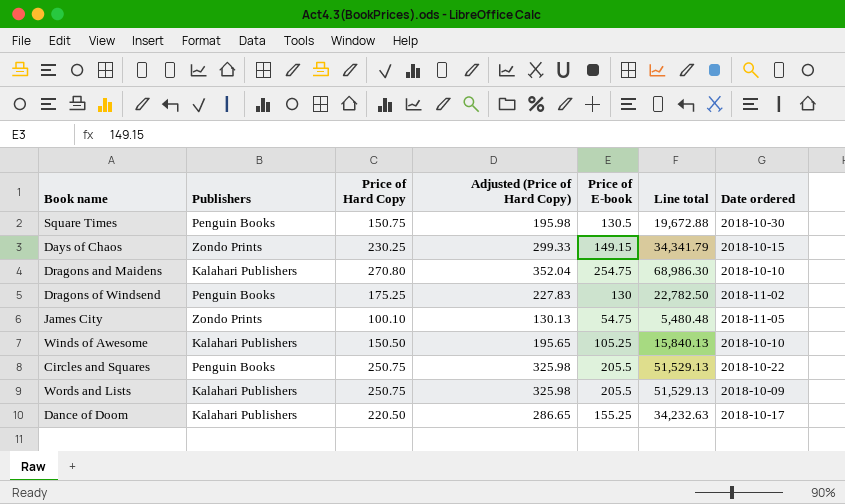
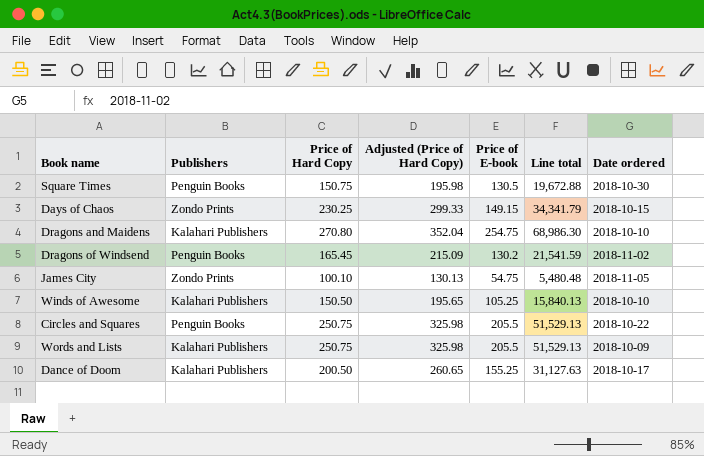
Dragons of Windsend | Price of Hard Copy: 175.25 -> 165.45
Dragons of Windsend | Adjusted (Price of Hard Copy): 227.83 -> 215.09
Dragons of Windsend | Price of E-book: 130 -> 130.2
Dragons of Windsend | Line total: 22,782.50 -> 21,541.59
Dance of Doom | Price of Hard Copy: 220.50 -> 200.50
Dance of Doom | Adjusted (Price of Hard Copy): 286.65 -> 260.65
Dance of Doom | Line total: 34,232.63 -> 31,127.63

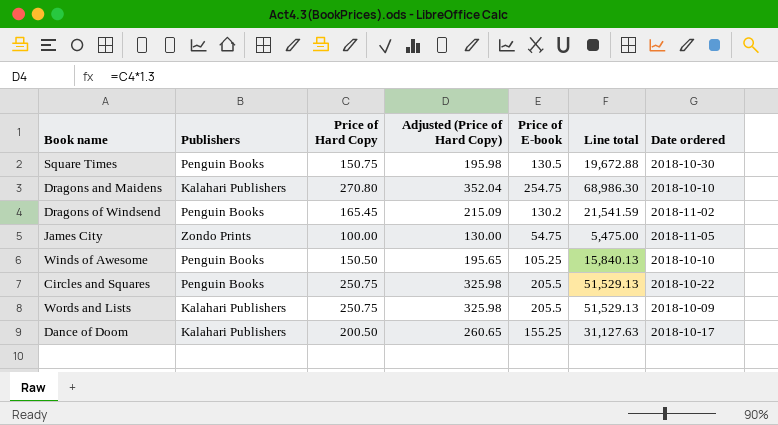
row Days of Chaos: Zondo Prints | 230.25 | 299.33 | 149.15 | 34,341.79 | 2018-10-15 -> none
James City | Price of Hard Copy: 100.10 -> 100.00
James City | Adjusted (Price of Hard Copy): 130.13 -> 130.00
James City | Line total: 5,480.48 -> 5,475.00
Winds of Awesome | Publishers: Kalahari Publishers -> Penguin Books

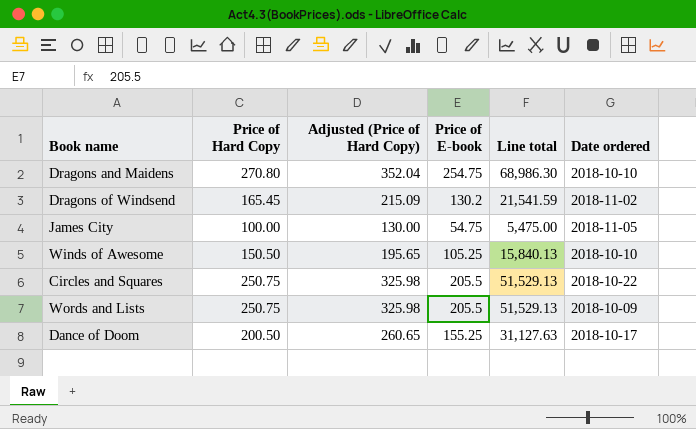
column Publishers | position: 2 -> none
row Square Times: Penguin Books | 150.75 | 195.98 | 130.5 | 19,672.88 | 2018-10-30 -> none

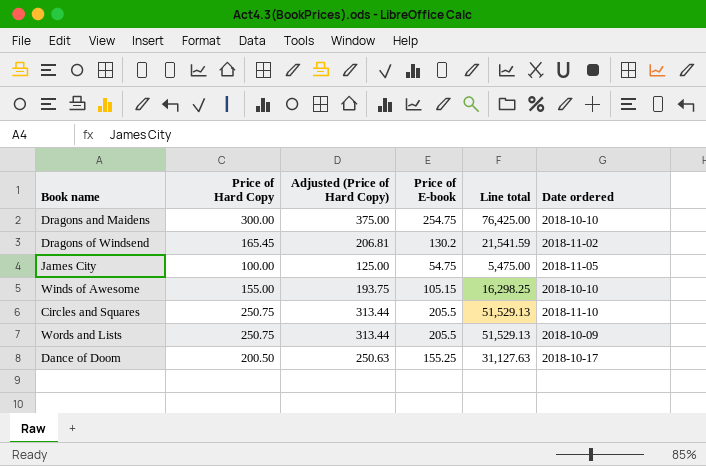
column Adjusted (Price of Hard Copy) | formula: [Price of Hard Copy] * 1.3 -> [Price of Hard Copy] * 1.25
Dragons and Maidens | Price of Hard Copy: 270.80 -> 300.00
Dragons and Maidens | Line total: 68,986.30 -> 76,425.00
Winds of Awesome | Price of Hard Copy: 150.50 -> 155.00
Winds of Awesome | Price of E-book: 105.25 -> 105.15
Winds of Awesome | Line total: 15,840.13 -> 16,298.25
Circles and Squares | Date ordered: 2018-10-22 -> 2018-11-10

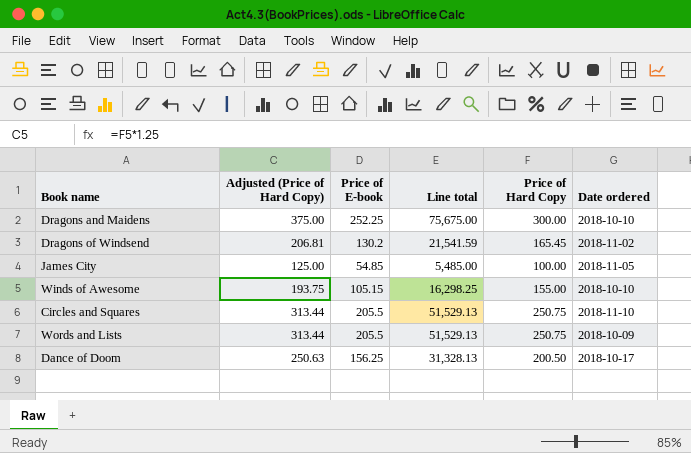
column Price of Hard Copy | position: 2 -> 5
Dragons and Maidens | Price of E-book: 254.75 -> 252.25
Dragons and Maidens | Line total: 76,425.00 -> 75,675.00
James City | Price of E-book: 54.75 -> 54.85
James City | Line total: 5,475.00 -> 5,485.00
Dance of Doom | Price of E-book: 155.25 -> 156.25
Dance of Doom | Line total: 31,127.63 -> 31,328.13

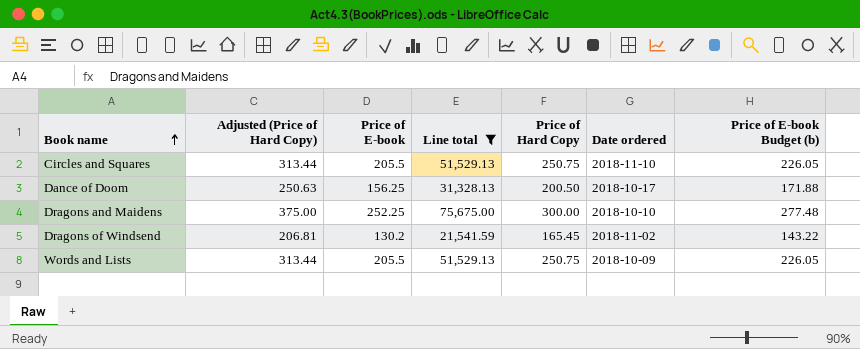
filter: none -> Line total >= 21,541.59
row order: none -> Book name ascending
column Price of E-book Budget (b) | formula: none -> [Price of E-book] * 1.1

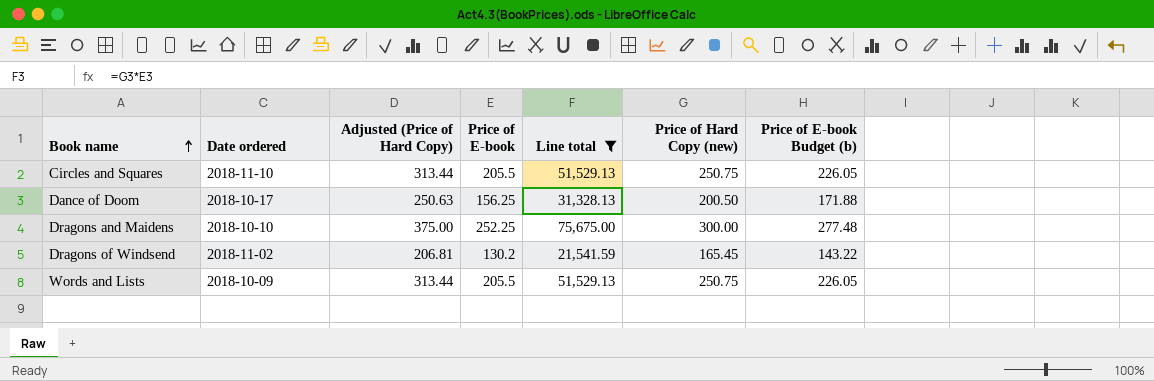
column Date ordered | position: 6 -> 2
column name: Price of Hard Copy -> Price of Hard Copy (new)

